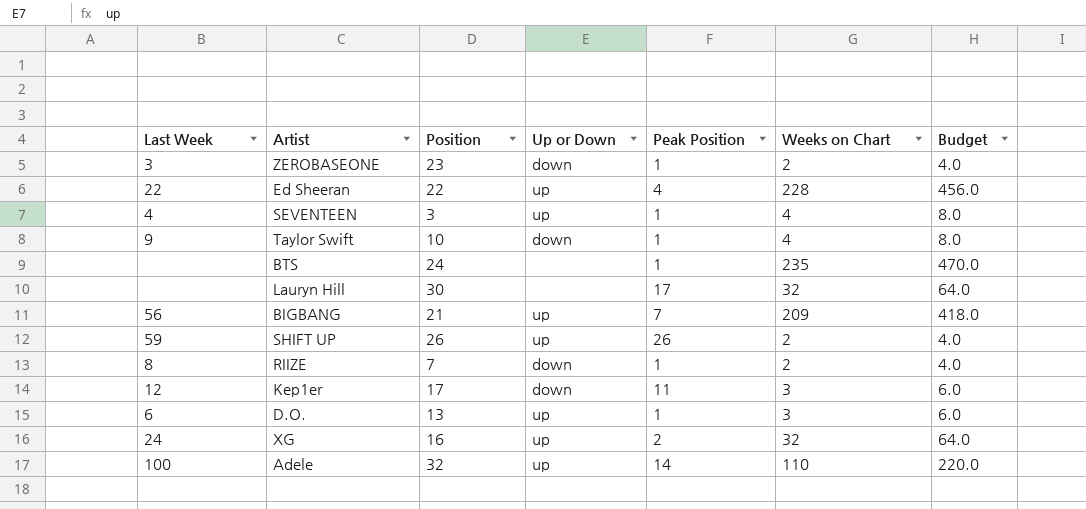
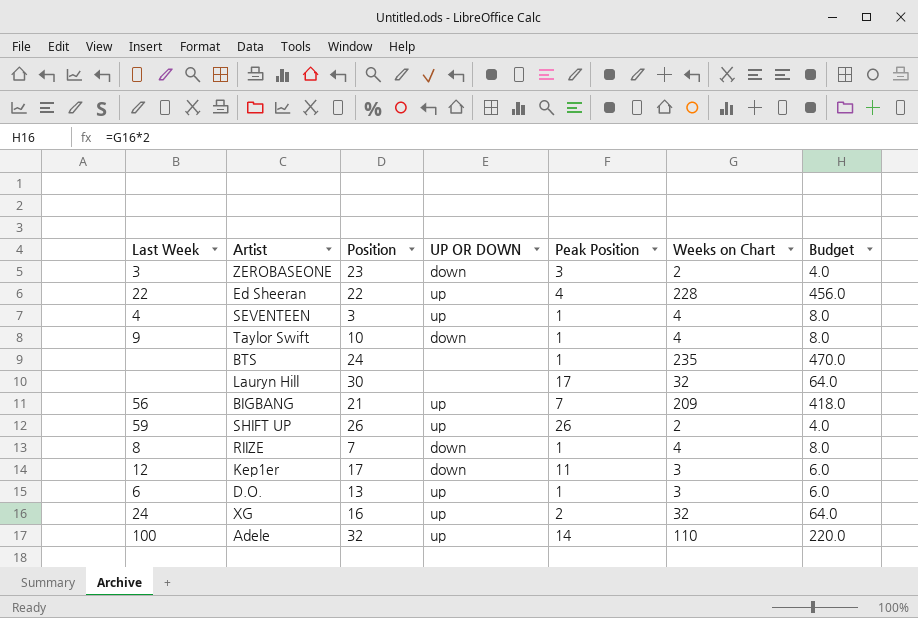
column name: Up or Down -> UP OR DOWN
ZEROBASEONE | Peak Position: 1 -> 3
RIIZE | Weeks on Chart: 2 -> 4
RIIZE | Budget: 4.0 -> 8.0

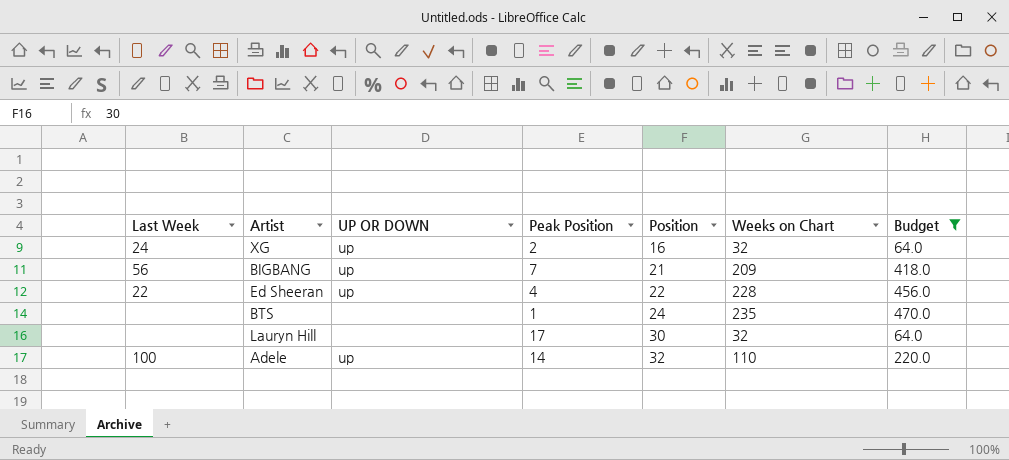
filter: none -> Budget >= 64.0
row order: none -> Position ascending
column Position | position: 3 -> 5

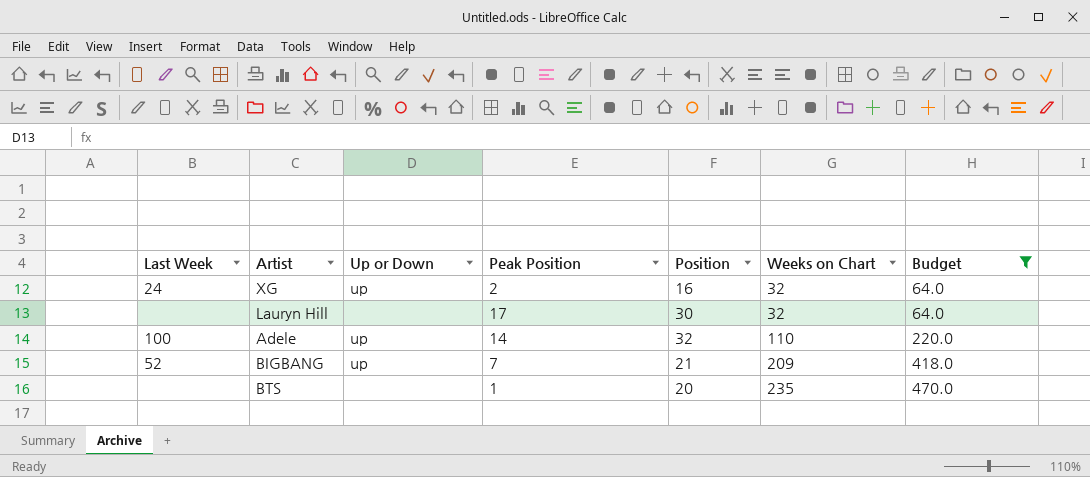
row order: Position ascending -> Weeks on Chart ascending
column name: UP OR DOWN -> Up or Down
row Ed Sheeran: 22 | up | 4 | 22 | 228 | 456.0 -> none
BIGBANG | Last Week: 56 -> 52
BTS | Position: 24 -> 20

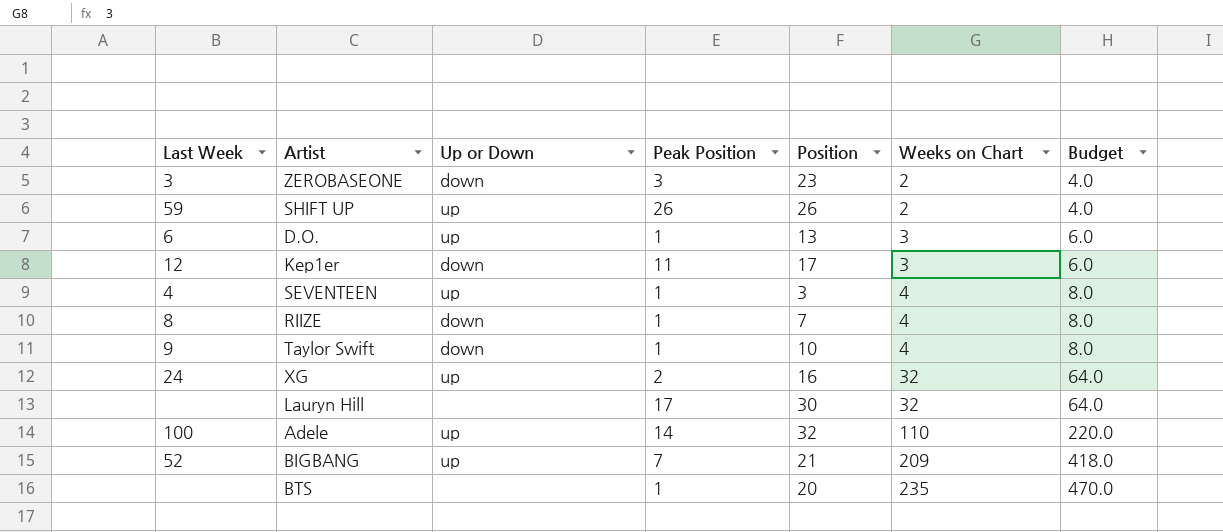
filter: Budget >= 64.0 -> none

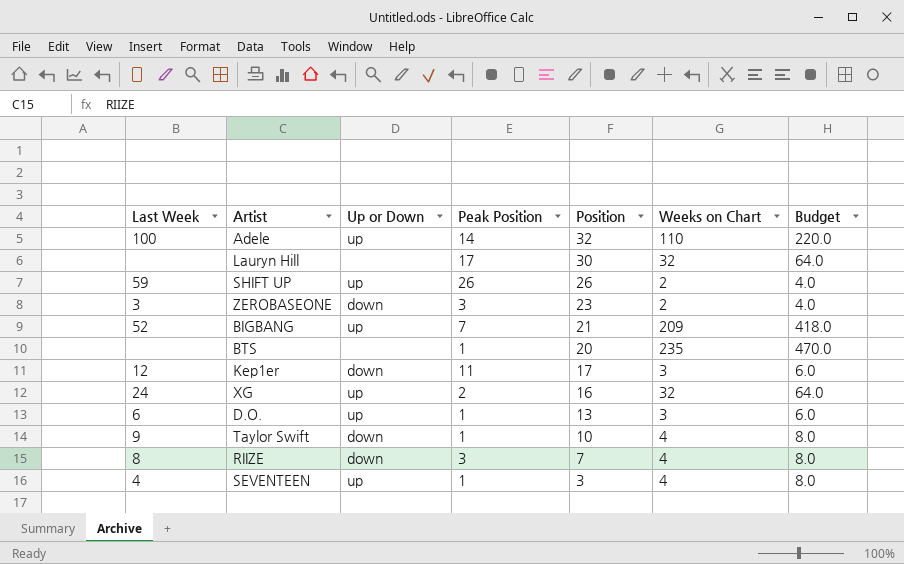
row order: Weeks on Chart ascending -> Position descending
RIIZE | Peak Position: 1 -> 3

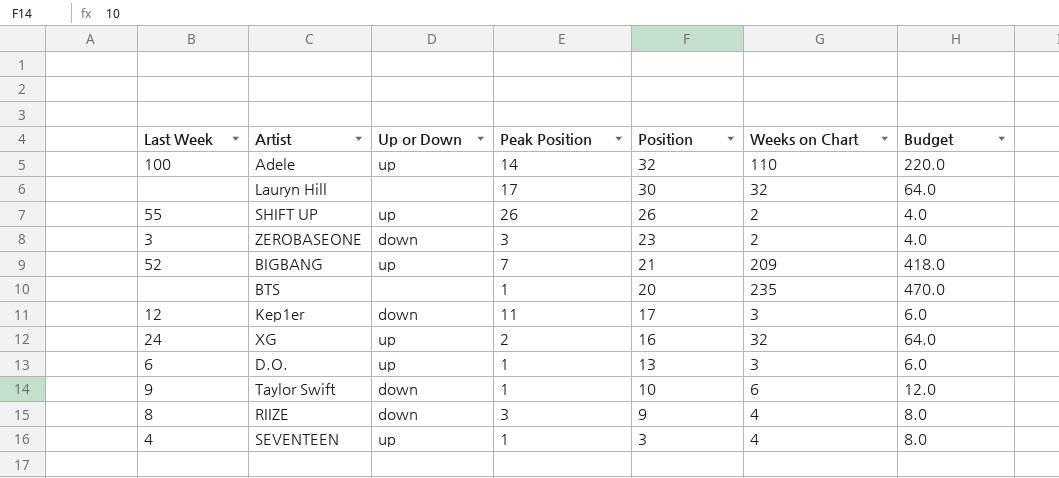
SHIFT UP | Last Week: 59 -> 55
Taylor Swift | Weeks on Chart: 4 -> 6
Taylor Swift | Budget: 8.0 -> 12.0
RIIZE | Position: 7 -> 9

